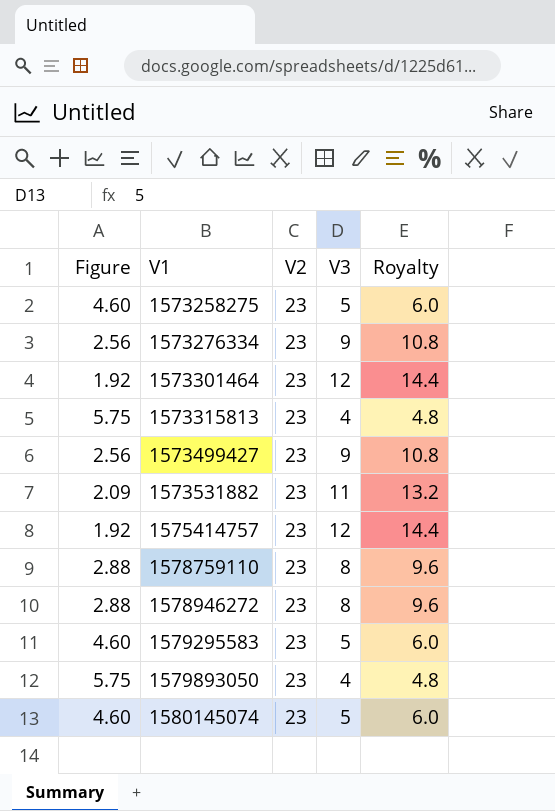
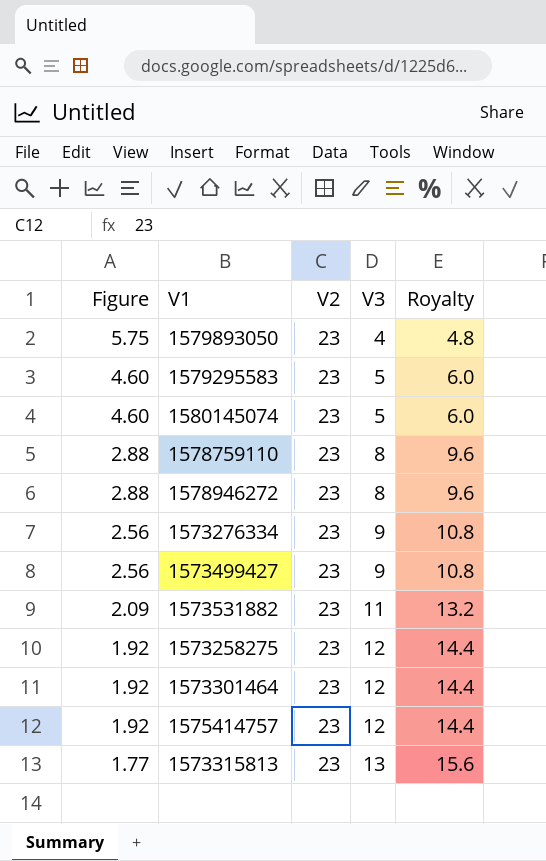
row order: V1 ascending -> Figure descending
1573258275 | Figure: 4.60 -> 1.92
1573258275 | V3: 5 -> 12
1573258275 | Royalty: 6.0 -> 14.4
1573315813 | Figure: 5.75 -> 1.77
1573315813 | V3: 4 -> 13
1573315813 | Royalty: 4.8 -> 15.6

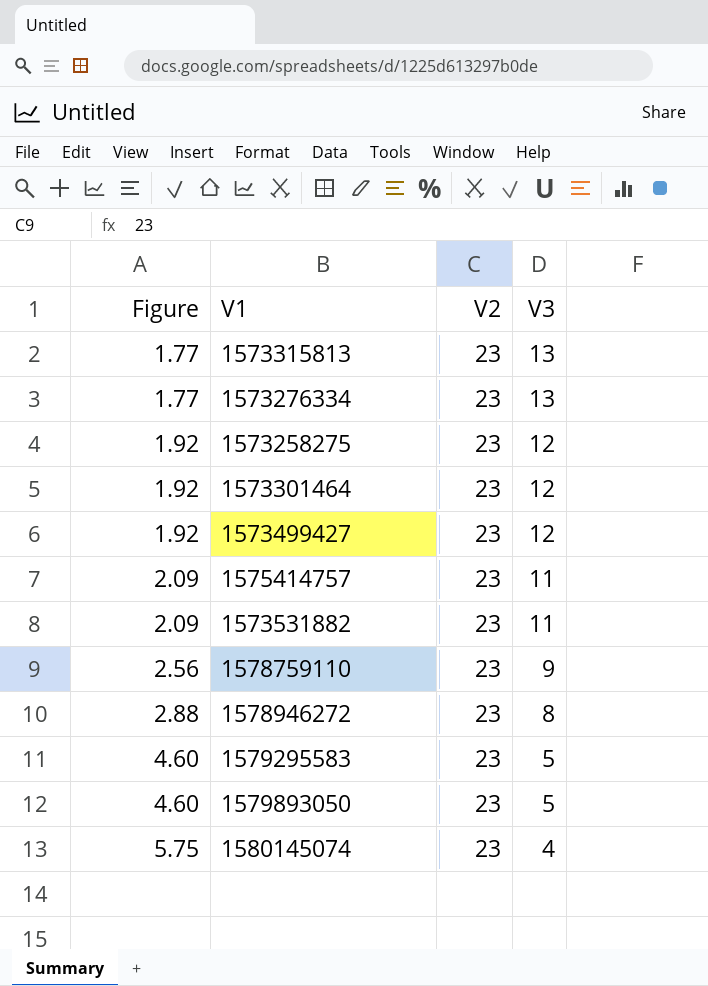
row order: Figure descending -> Figure ascending
column Royalty | formula: [V3] * 1.2 -> none
1573276334 | Figure: 2.56 -> 1.77
1573276334 | V3: 9 -> 13
1573499427 | Figure: 2.56 -> 1.92
1573499427 | V3: 9 -> 12
1575414757 | Figure: 1.92 -> 2.09
1575414757 | V3: 12 -> 11
1578759110 | Figure: 2.88 -> 2.56
1578759110 | V3: 8 -> 9
1579893050 | Figure: 5.75 -> 4.60
1579893050 | V3: 4 -> 5
1580145074 | Figure: 4.60 -> 5.75
1580145074 | V3: 5 -> 4

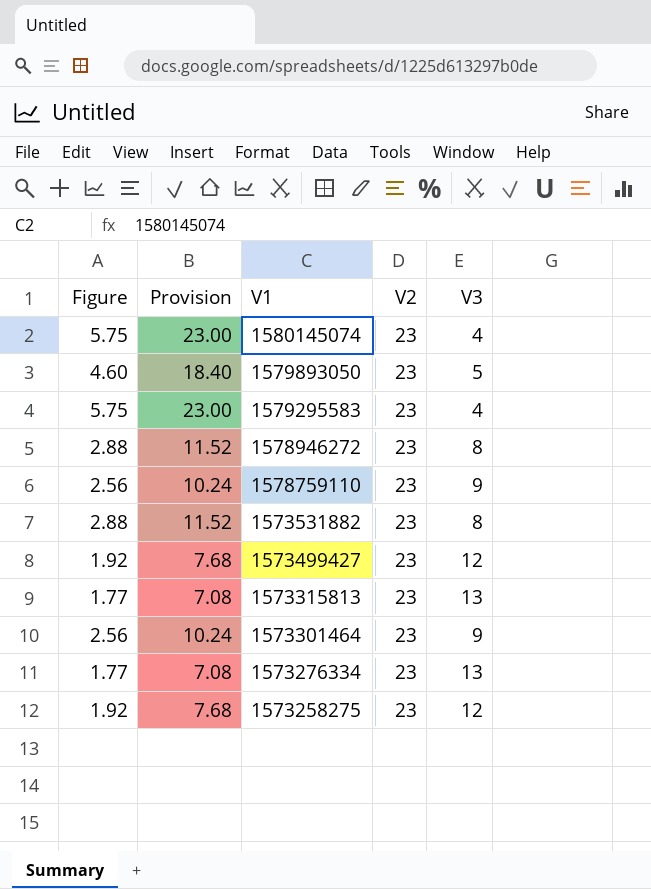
row order: Figure ascending -> V1 descending
column Provision | formula: none -> [Figure] * 4
row 1575414757: 2.09 | 23 | 11 -> none
1579295583 | Figure: 4.60 -> 5.75
1579295583 | V3: 5 -> 4
1573531882 | Figure: 2.09 -> 2.88
1573531882 | V3: 11 -> 8
1573301464 | Figure: 1.92 -> 2.56
1573301464 | V3: 12 -> 9

